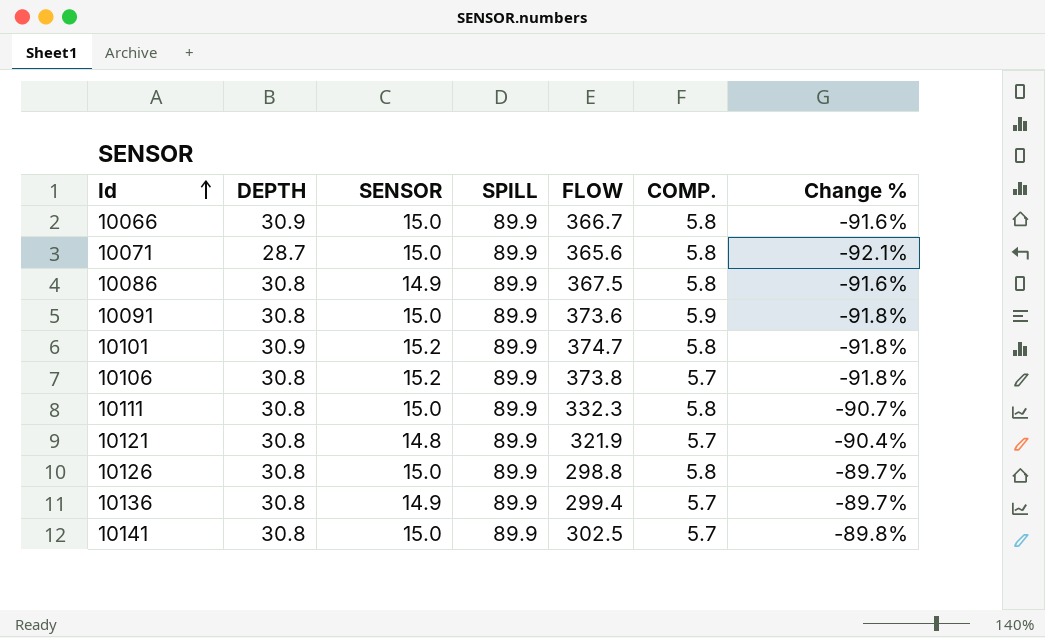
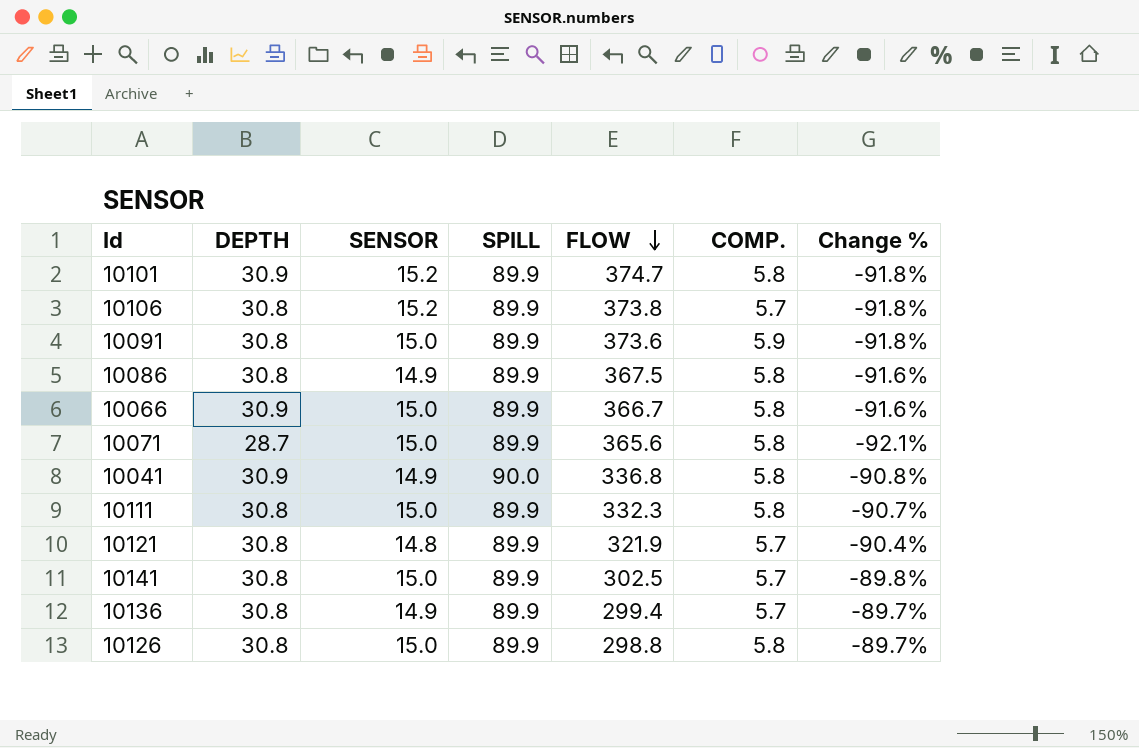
row order: Id ascending -> FLOW descending
row 10041: none -> 30.9 | 14.9 | 90.0 | 336.8 | 5.8 | -90.8%

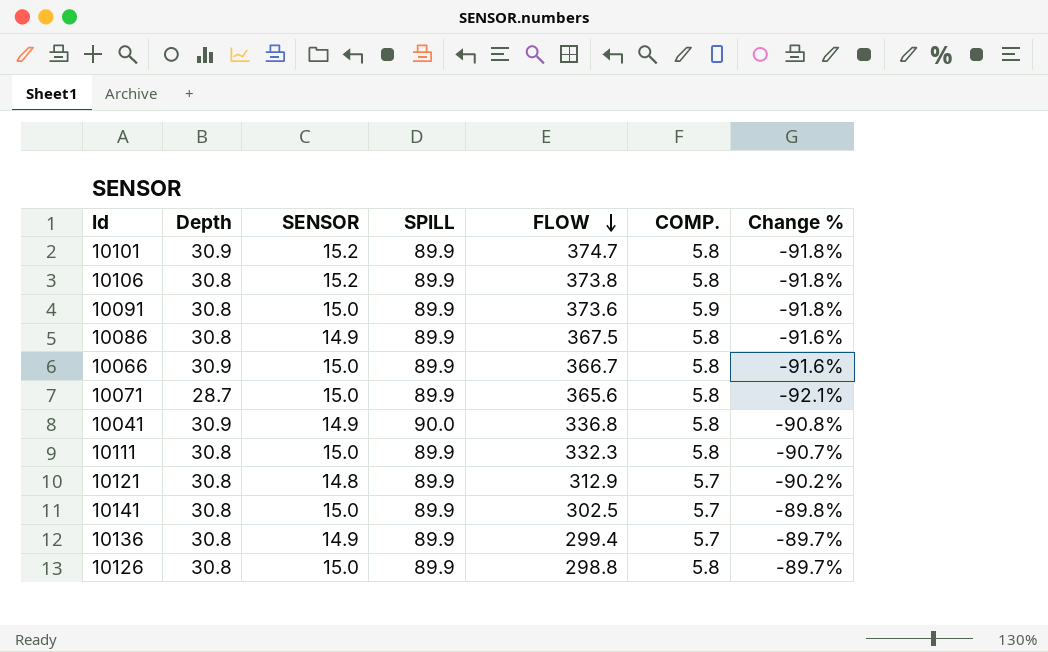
column name: DEPTH -> Depth
10106 | COMP.: 5.7 -> 5.8
10121 | FLOW: 321.9 -> 312.9
10121 | Change %: -90.4% -> -90.2%

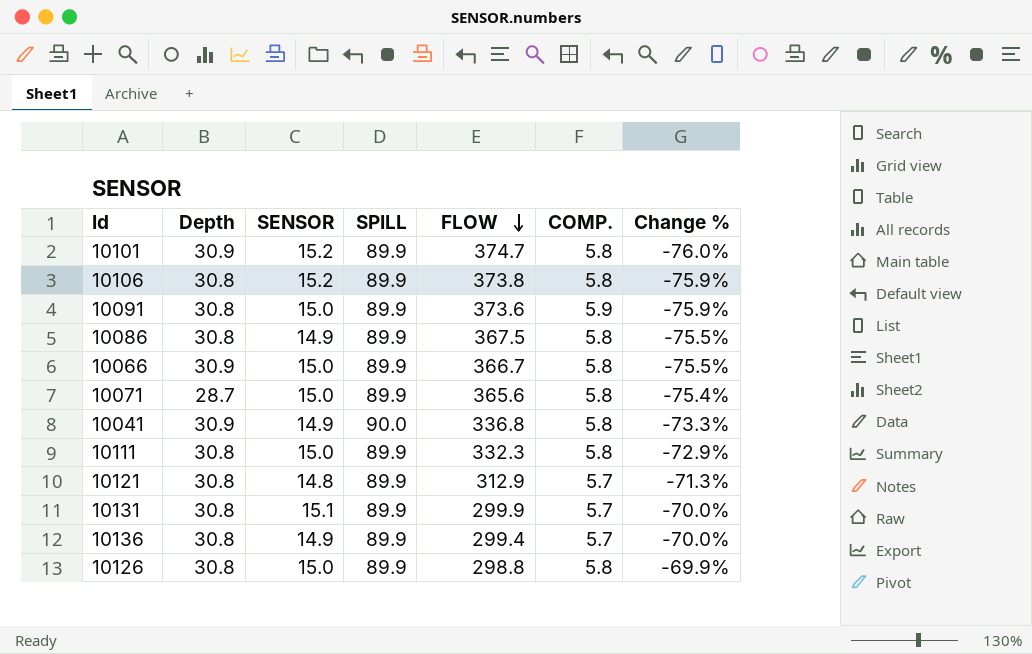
column Change % | formula: ([Depth] - [FLOW]) / [FLOW] -> ([SPILL] - [FLOW]) / [FLOW]
row 10141: 30.8 | 15.0 | 89.9 | 302.5 | 5.7 | -89.8% -> none
row 10131: none -> 30.8 | 15.1 | 89.9 | 299.9 | 5.7 | -70.0%

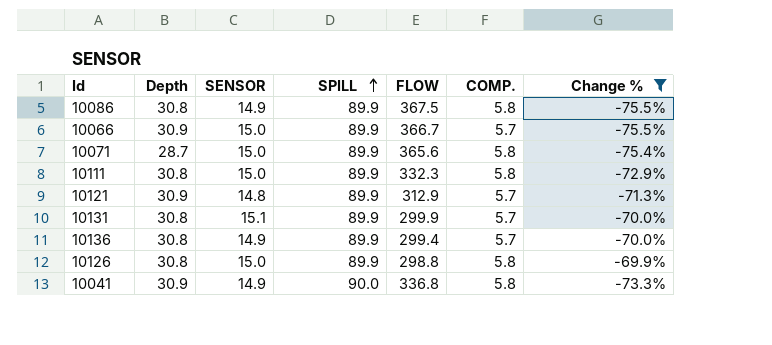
filter: none -> Change % >= -75.5%
row order: FLOW descending -> SPILL ascending
10066 | COMP.: 5.8 -> 5.7
10121 | Depth: 30.8 -> 30.9

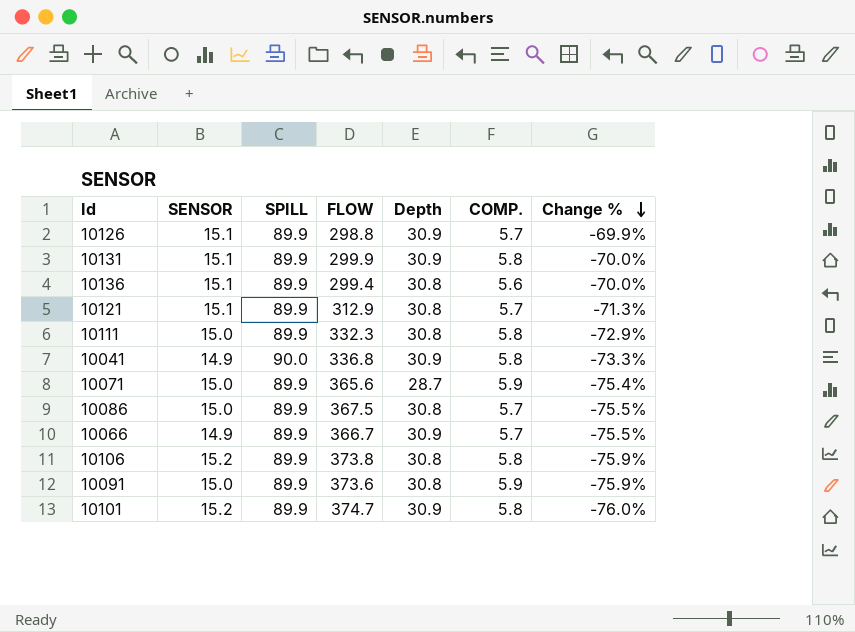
filter: Change % >= -75.5% -> none
row order: SPILL ascending -> Change % descending
column Depth | position: 2 -> 5
10126 | SENSOR: 15.0 -> 15.1
10126 | Depth: 30.8 -> 30.9
10126 | COMP.: 5.8 -> 5.7
10131 | Depth: 30.8 -> 30.9
10131 | COMP.: 5.7 -> 5.8
10136 | SENSOR: 14.9 -> 15.1
10136 | COMP.: 5.7 -> 5.6
10121 | SENSOR: 14.8 -> 15.1
10121 | Depth: 30.9 -> 30.8
10071 | COMP.: 5.8 -> 5.9
10086 | SENSOR: 14.9 -> 15.0
10086 | COMP.: 5.8 -> 5.7
10066 | SENSOR: 15.0 -> 14.9

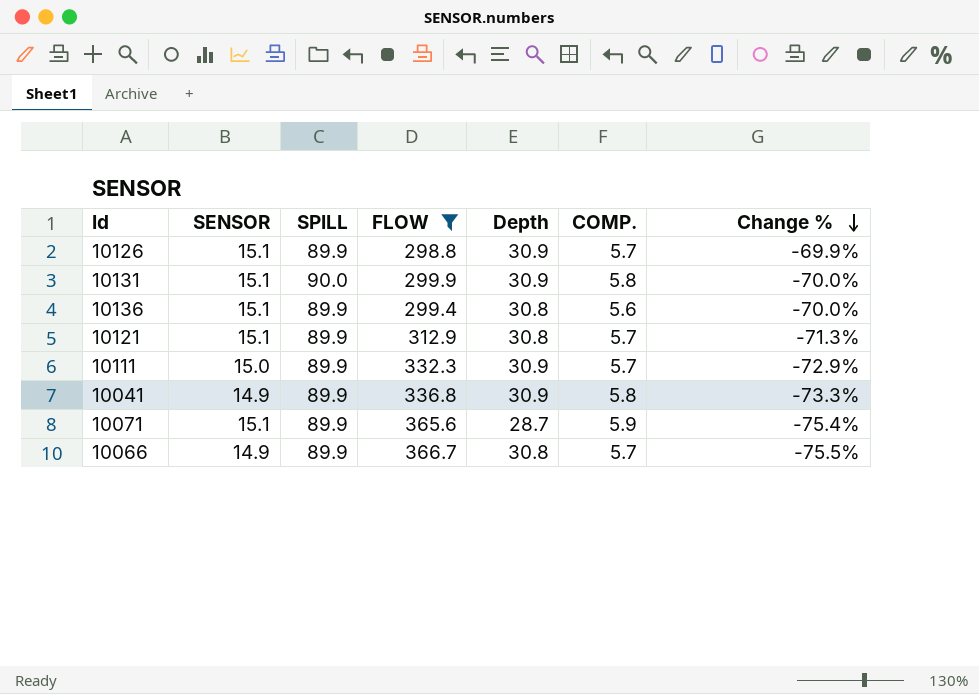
filter: none -> FLOW <= 366.7
10131 | SPILL: 89.9 -> 90.0
10111 | Depth: 30.8 -> 30.9
10111 | COMP.: 5.8 -> 5.7
10041 | SPILL: 90.0 -> 89.9
10071 | SENSOR: 15.0 -> 15.1
10066 | Depth: 30.9 -> 30.8

